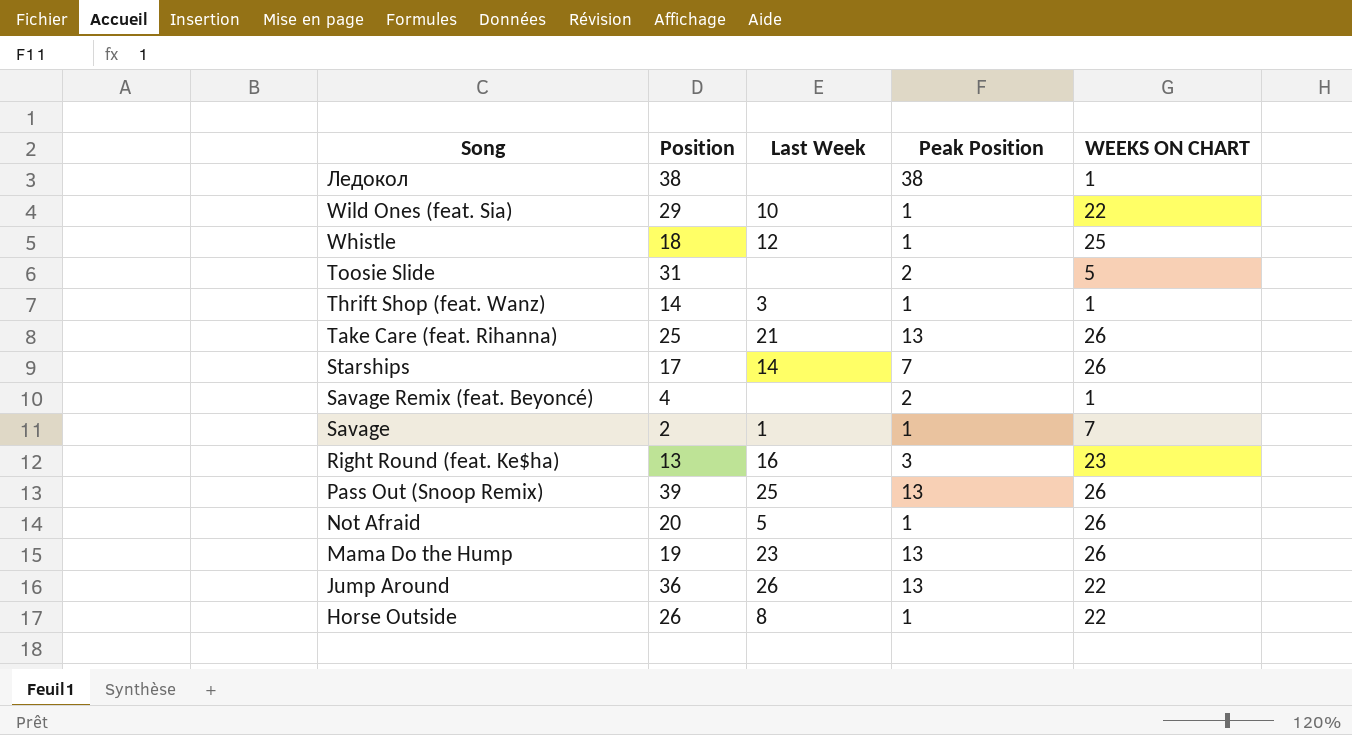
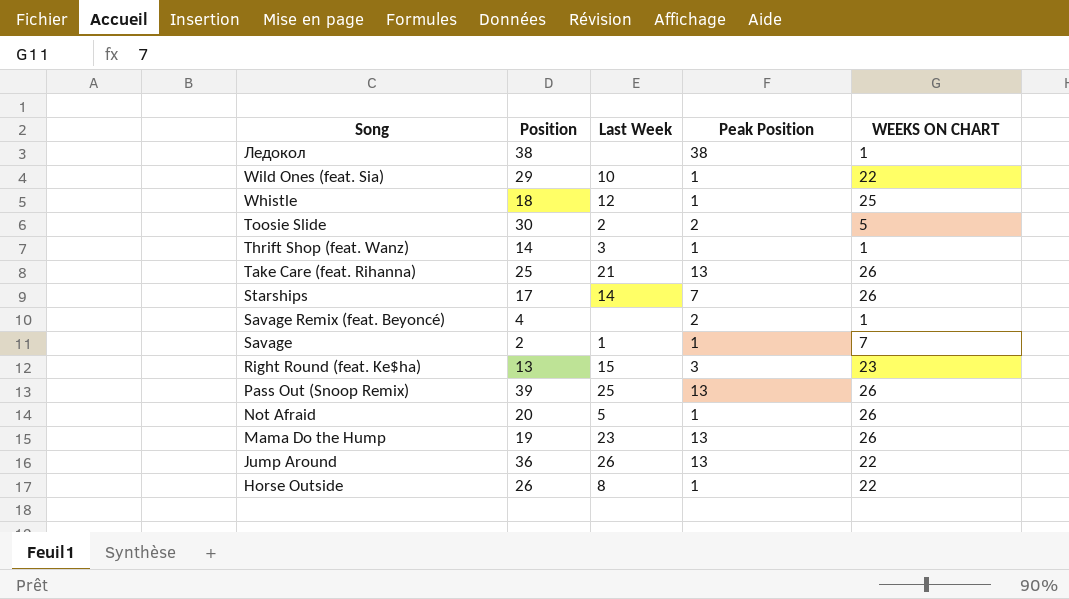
Toosie Slide | Position: 31 -> 30
Toosie Slide | Last Week: none -> 2
Right Round (feat. Ke$ha) | Last Week: 16 -> 15

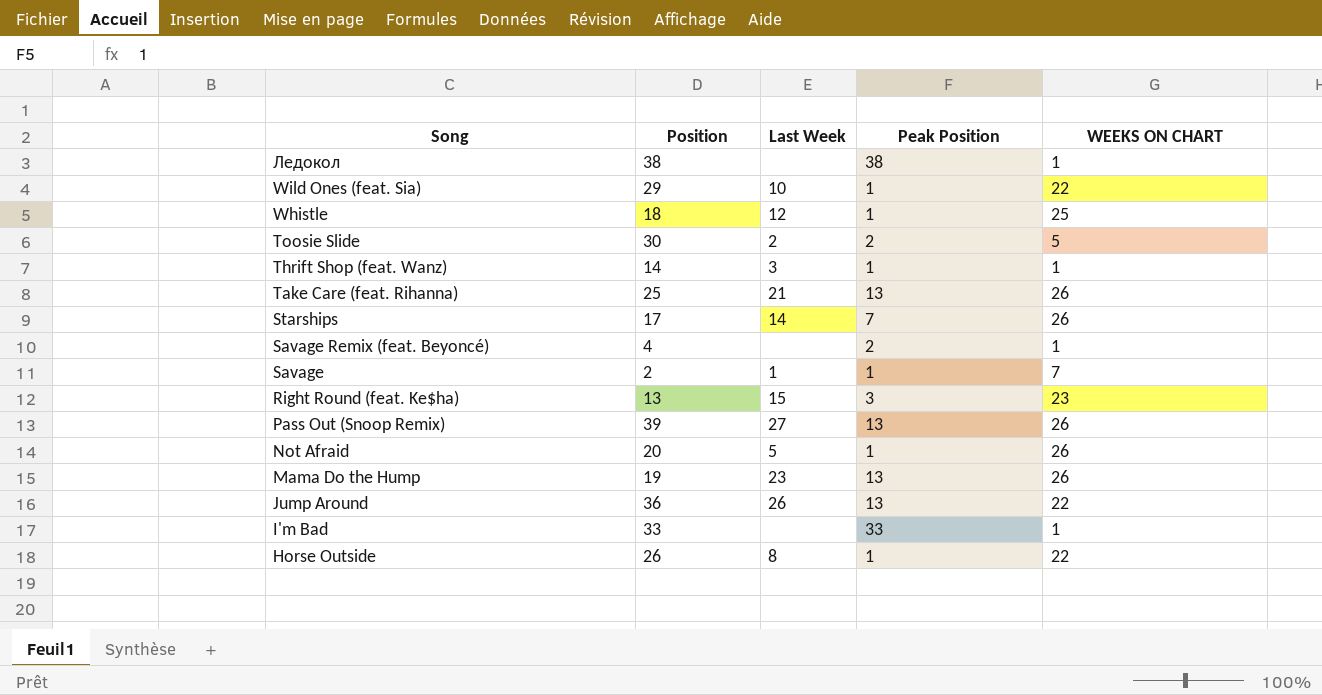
Pass Out (Snoop Remix) | Last Week: 25 -> 27
row I'm Bad: none -> 33 | none | 33 | 1

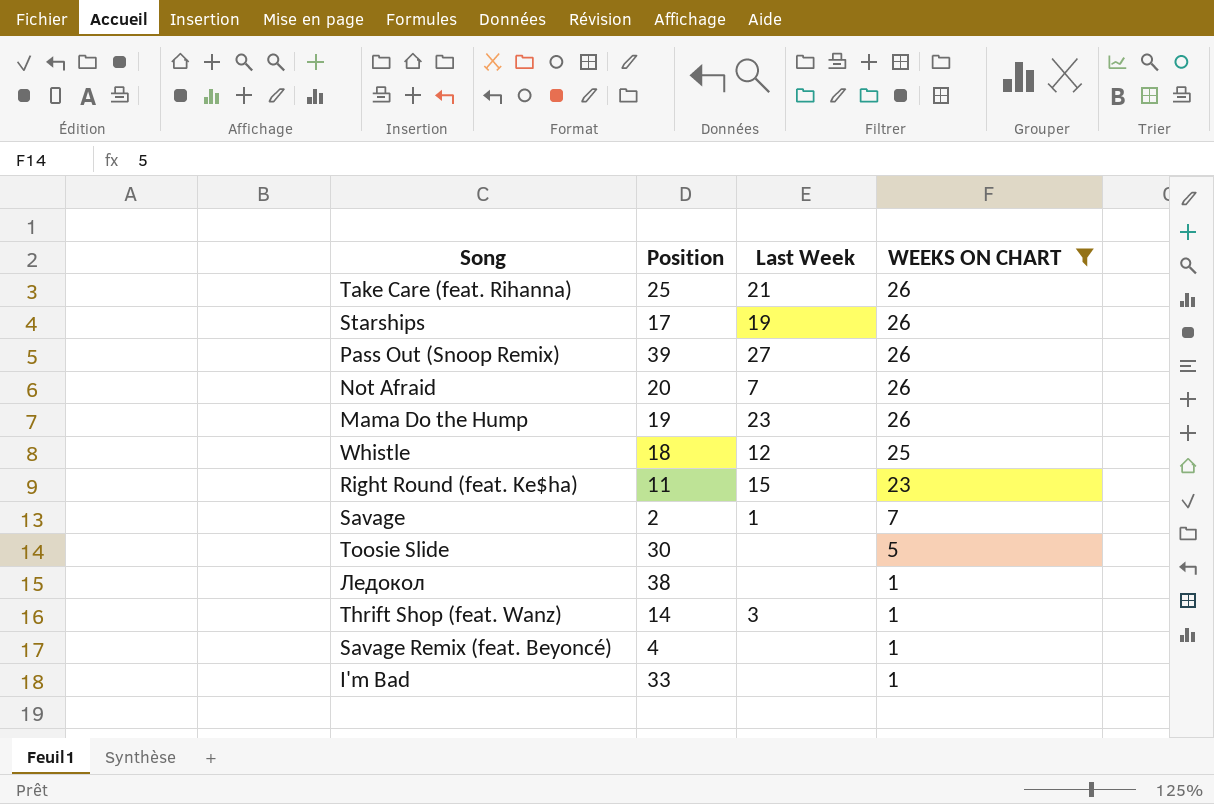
filter: none -> WEEKS ON CHART != 22
row order: Song descending -> WEEKS ON CHART descending
column Peak Position | position: 4 -> none
Starships | Last Week: 14 -> 19
Not Afraid | Last Week: 5 -> 7
Right Round (feat. Ke$ha) | Position: 13 -> 11
Toosie Slide | Last Week: 2 -> none

